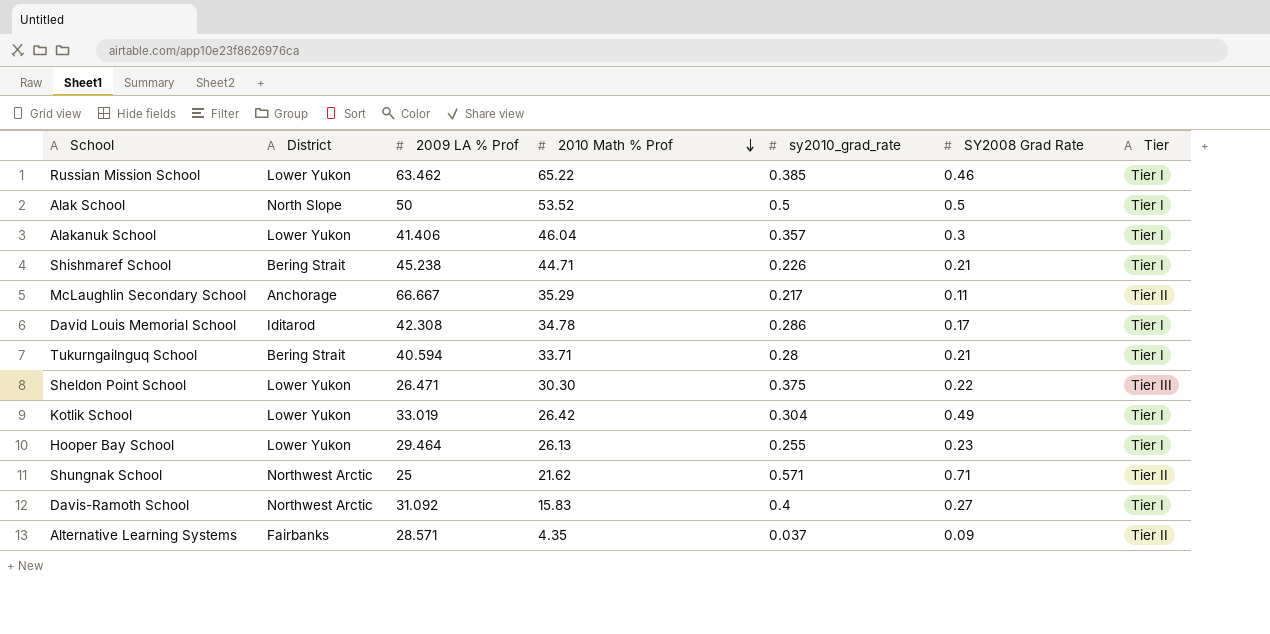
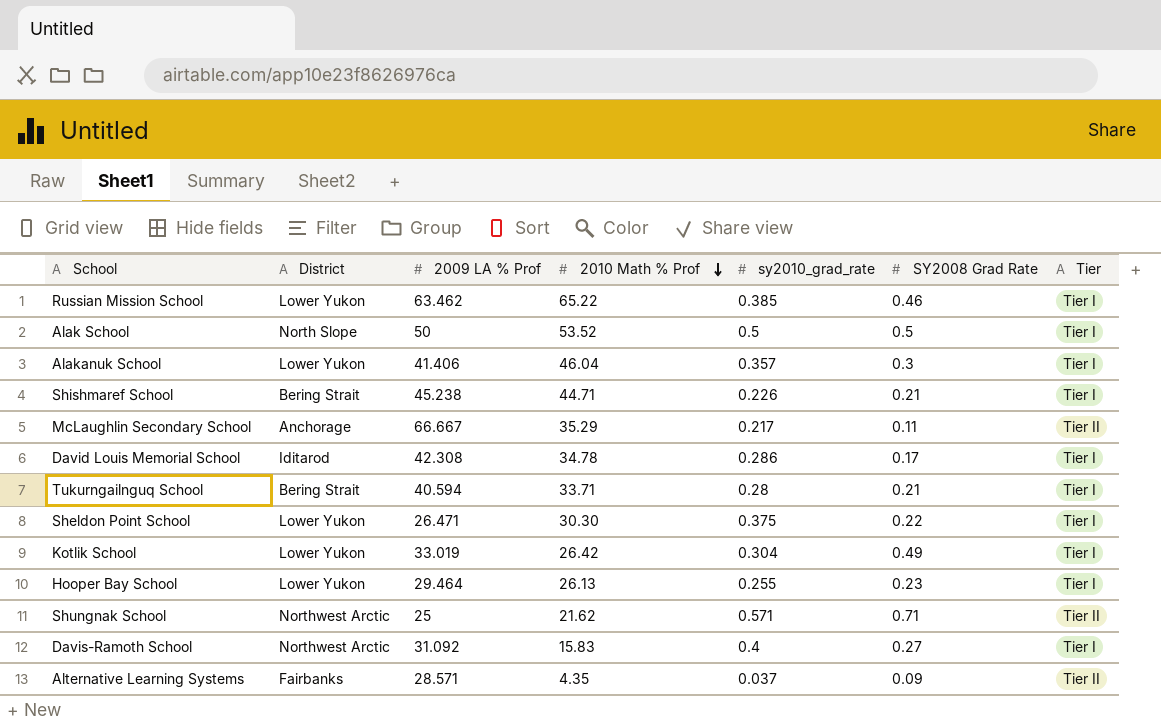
Sheldon Point School | Tier: Tier III -> Tier I

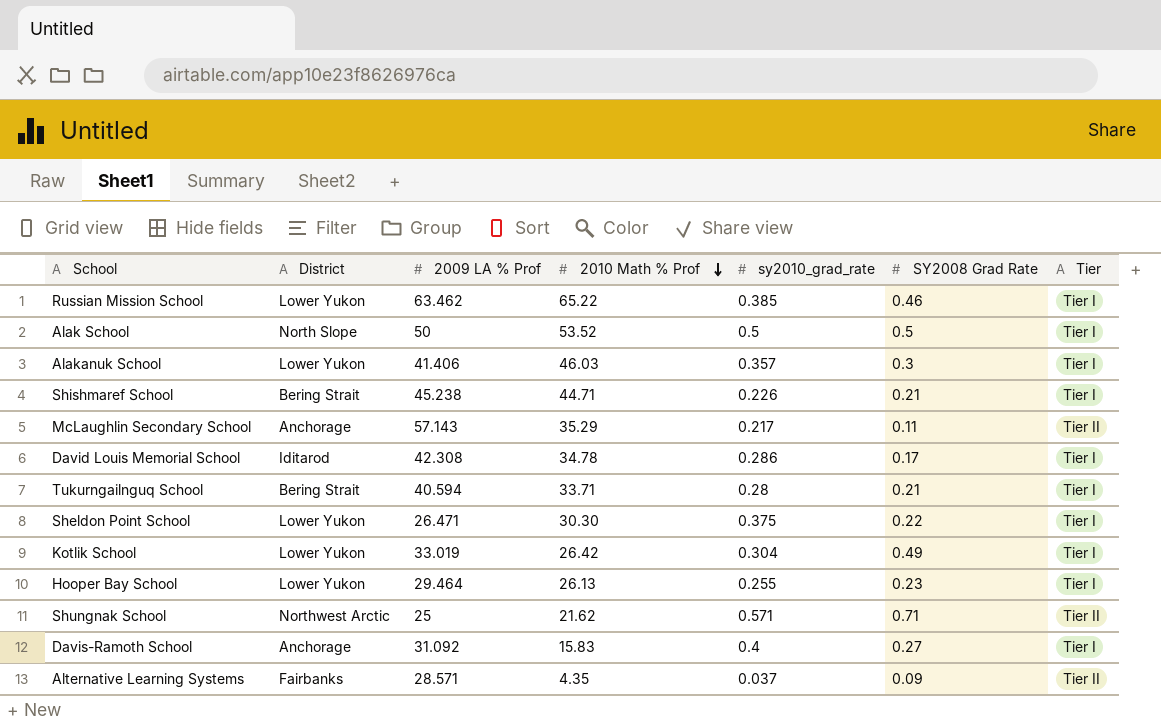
Alakanuk School | 2010 Math % Prof: 46.04 -> 46.03
McLaughlin Secondary School | 2009 LA % Prof: 66.667 -> 57.143
Davis-Ramoth School | District: Northwest Arctic -> Anchorage

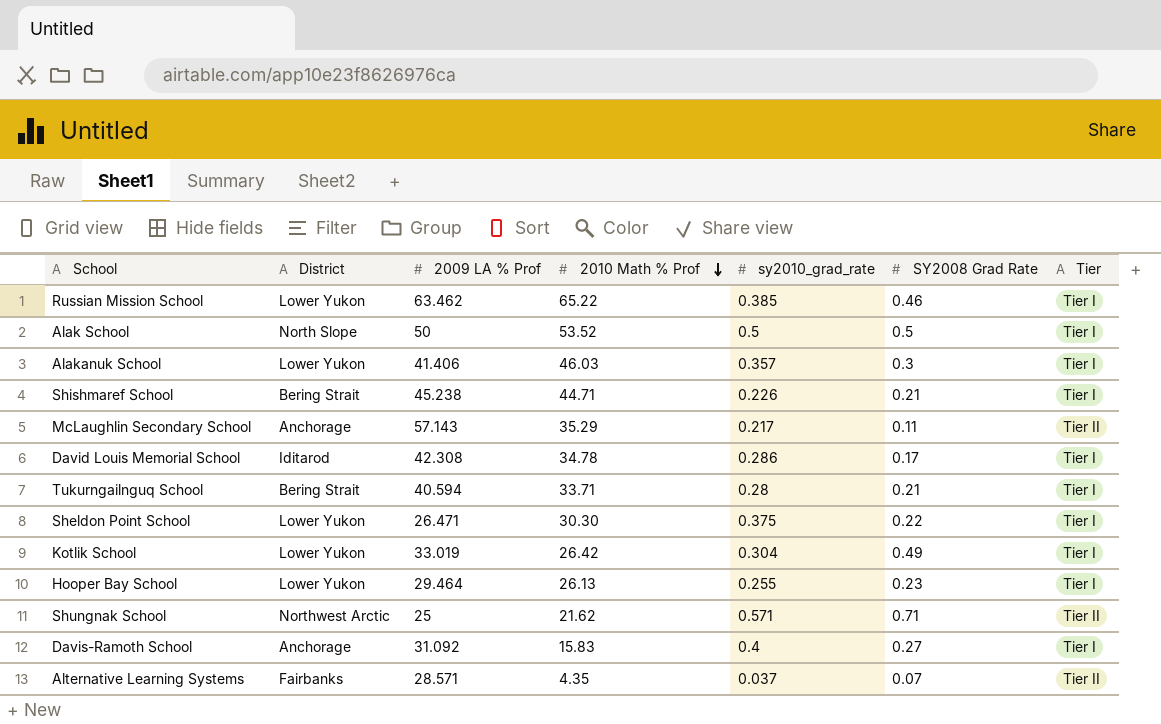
Alternative Learning Systems | SY2008 Grad Rate: 0.09 -> 0.07

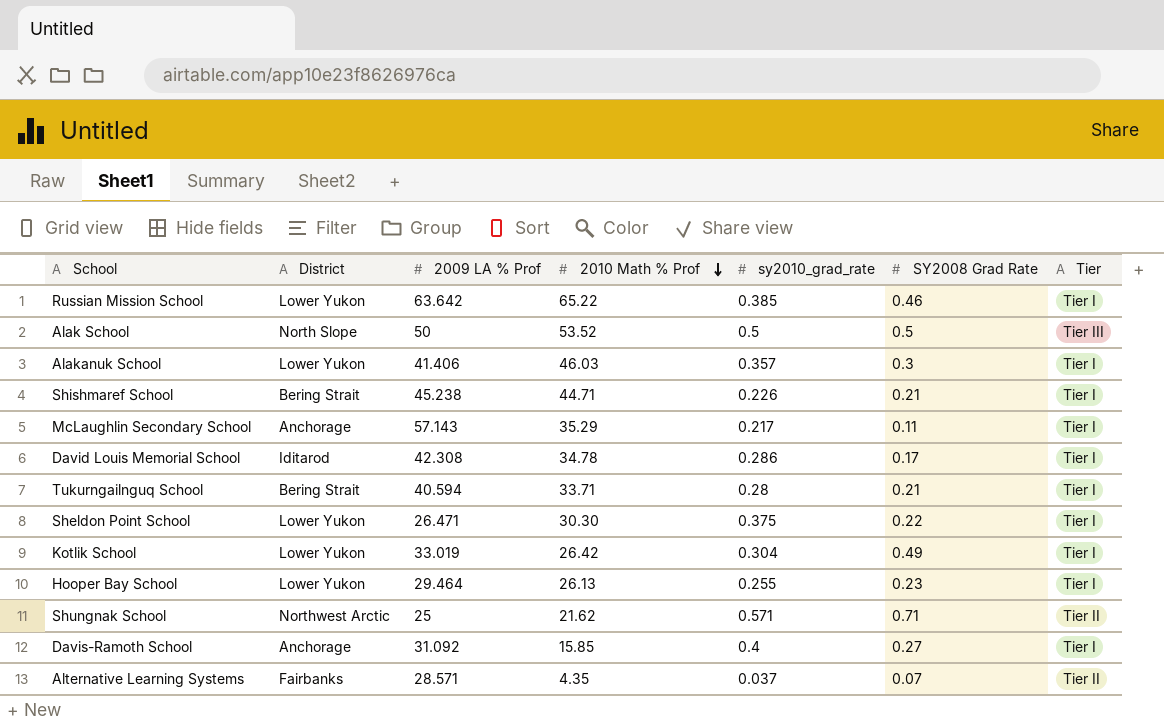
Russian Mission School | 2009 LA % Prof: 63.462 -> 63.642
Alak School | Tier: Tier I -> Tier III
McLaughlin Secondary School | Tier: Tier II -> Tier I
Davis-Ramoth School | 2010 Math % Prof: 15.83 -> 15.85

